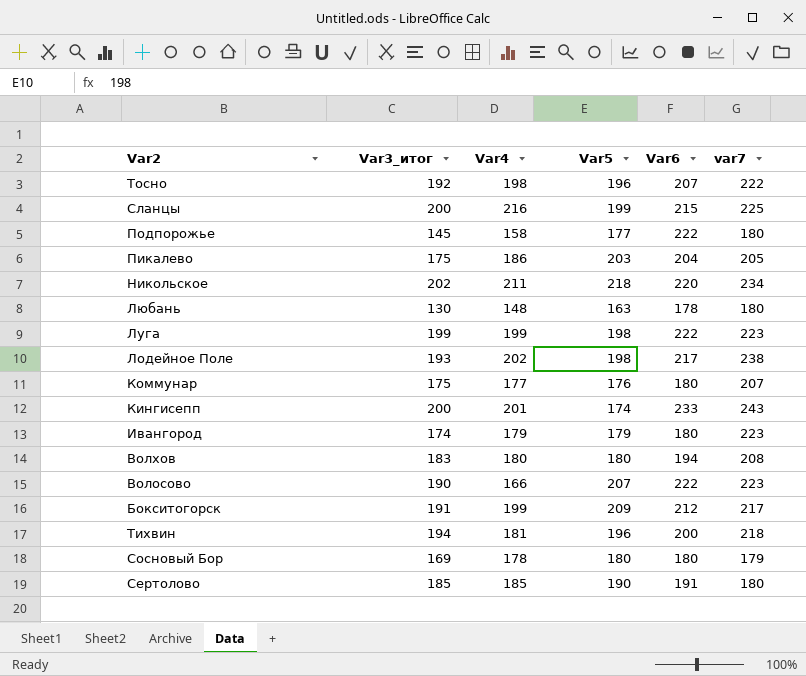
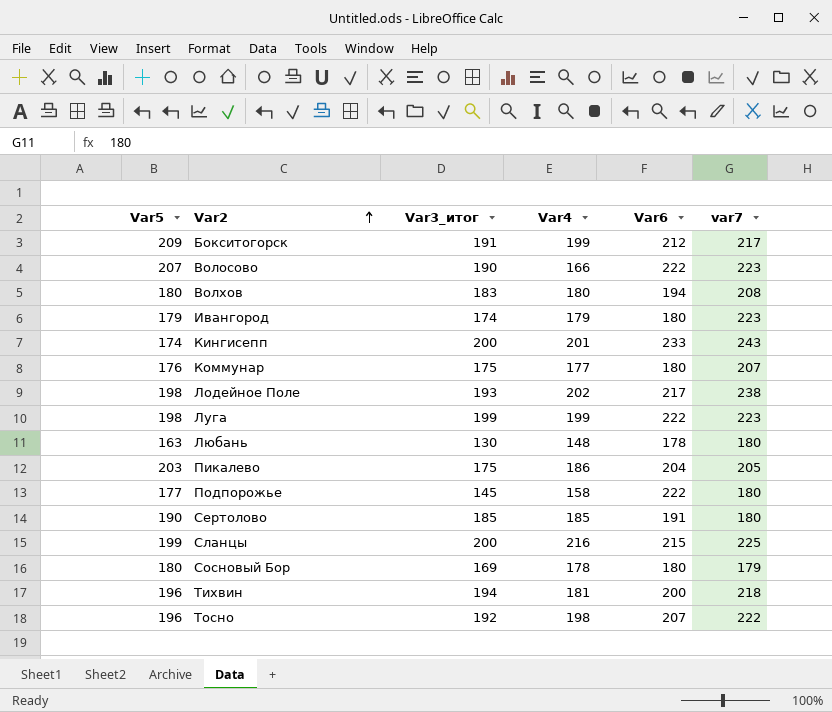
row order: none -> Var2 ascending
column Var5 | position: 4 -> 1
row Никольское: 202 | 211 | 218 | 220 | 234 -> none

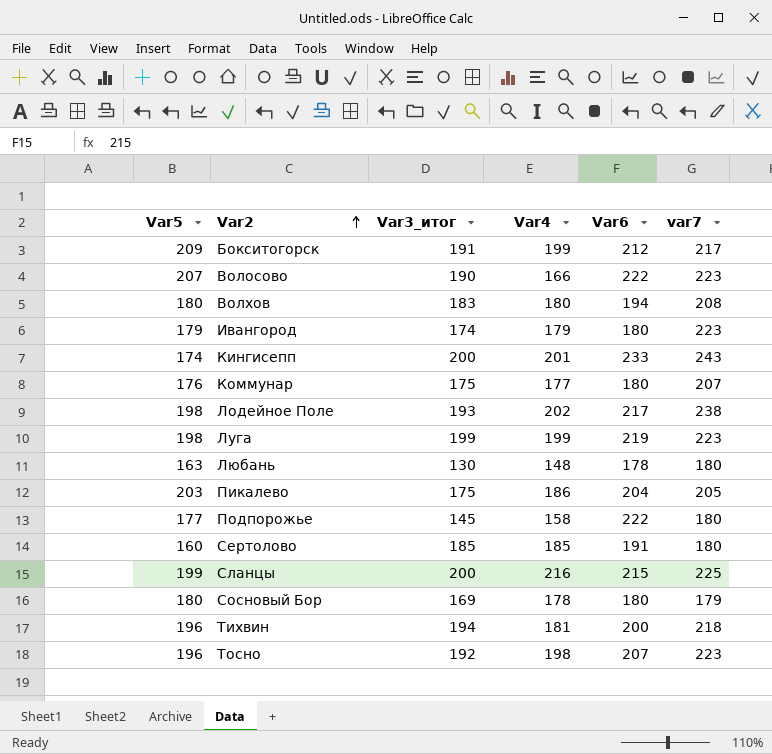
Луга | Var6: 222 -> 219
Сертолово | Var5: 190 -> 160
Тосно | var7: 222 -> 223

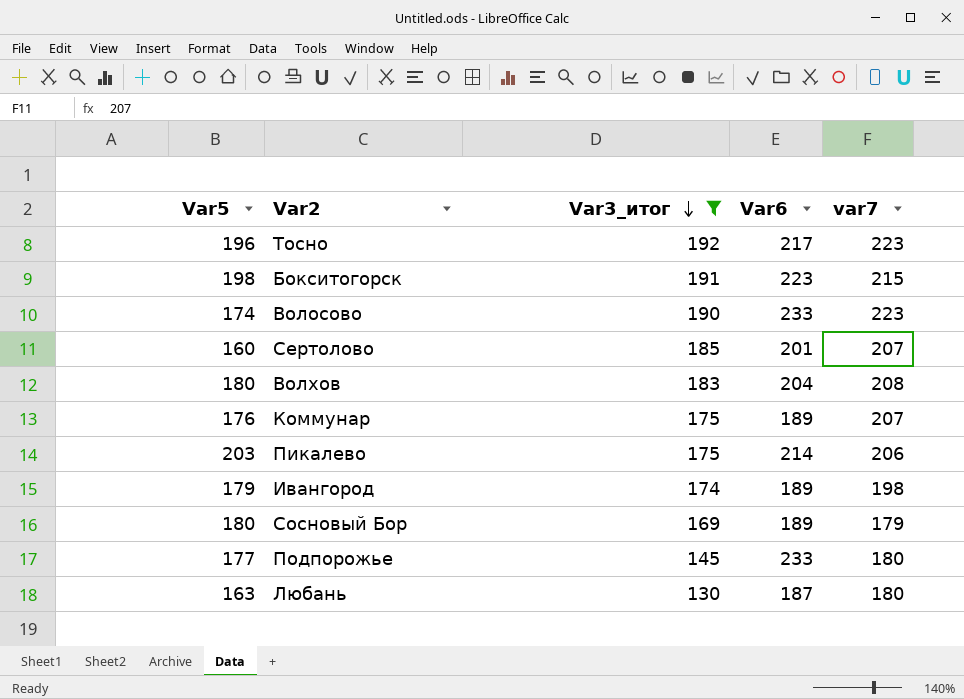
filter: none -> Var3_итог <= 192
row order: Var2 ascending -> Var3_итог descending
column Var4 | position: 4 -> none
Тосно | Var6: 207 -> 217
Бокситогорск | Var5: 209 -> 198
Бокситогорск | Var6: 212 -> 223
Бокситогорск | var7: 217 -> 215
Волосово | Var5: 207 -> 174
Волосово | Var6: 222 -> 233
Сертолово | Var6: 191 -> 201
Сертолово | var7: 180 -> 207
Волхов | Var6: 194 -> 204
Коммунар | Var6: 180 -> 189
Пикалево | Var6: 204 -> 214
Пикалево | var7: 205 -> 206
Ивангород | Var6: 180 -> 189
Ивангород | var7: 223 -> 198
Сосновый Бор | Var6: 180 -> 189
Подпорожье | Var6: 222 -> 233
Любань | Var6: 178 -> 187

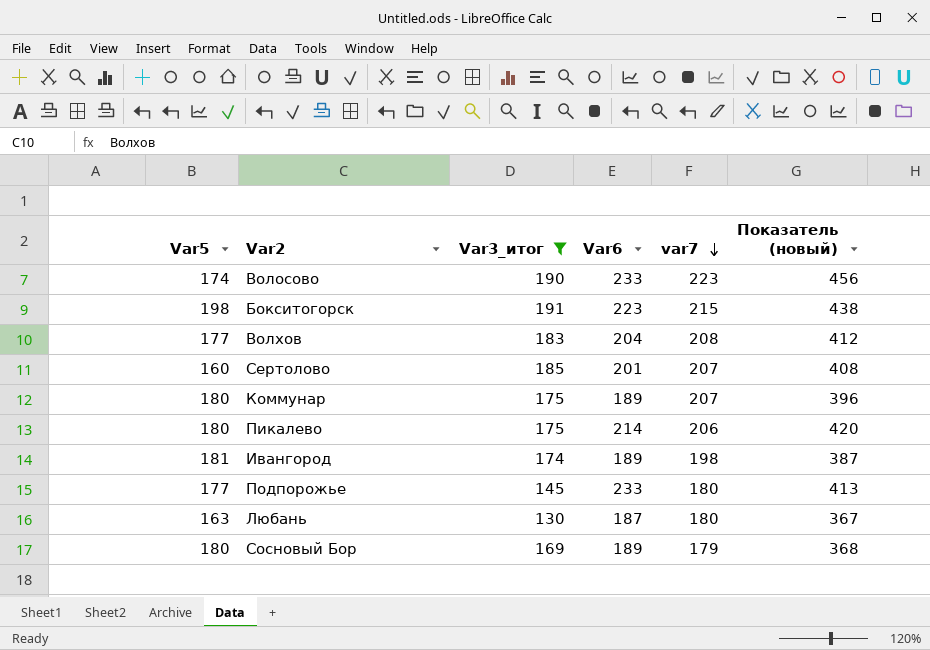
row order: Var3_итог descending -> var7 descending
column Показатель (новый) | formula: none -> [Var6] + [var7]
row Тосно: 196 | 192 | 217 | 223 -> none
Волхов | Var5: 180 -> 177
Коммунар | Var5: 176 -> 180
Пикалево | Var5: 203 -> 180
Ивангород | Var5: 179 -> 181

